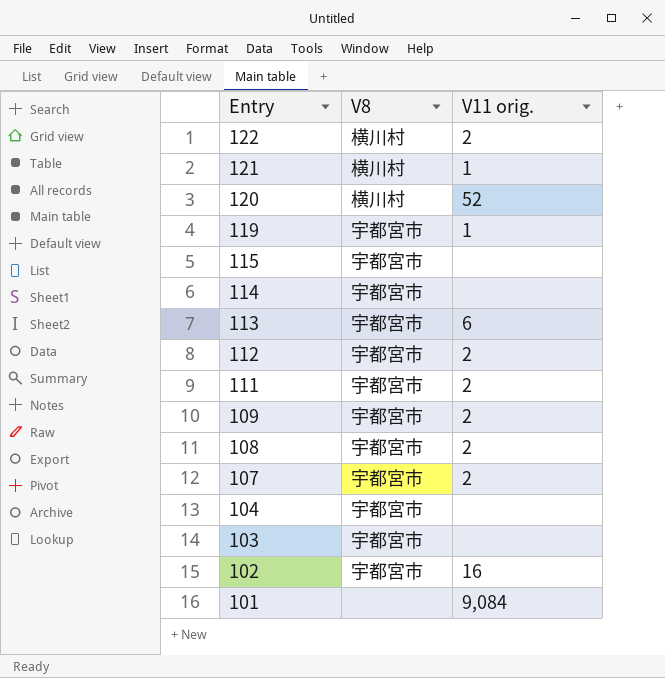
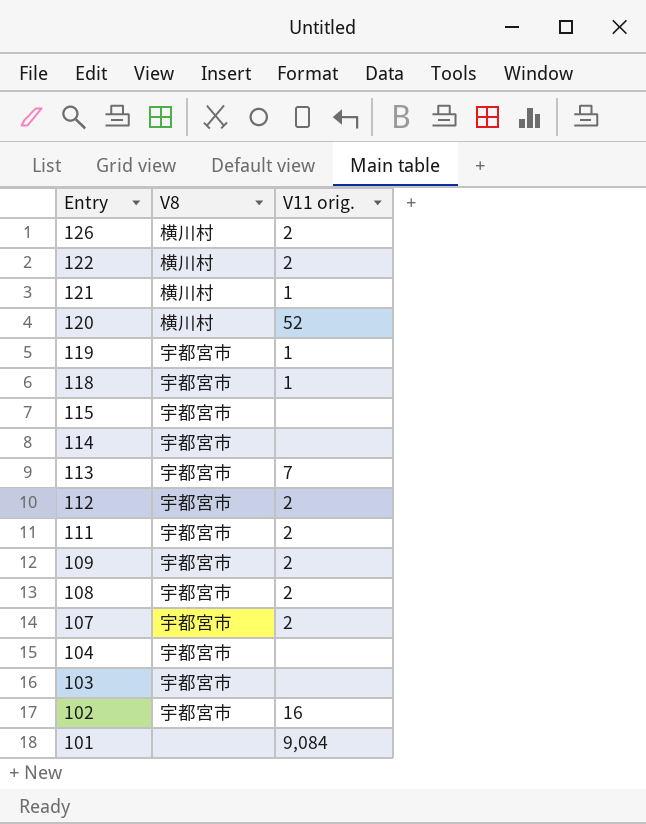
row 126: none -> 横川村 | 2
row 118: none -> 宇都宮市 | 1
113 | V11 orig.: 6 -> 7

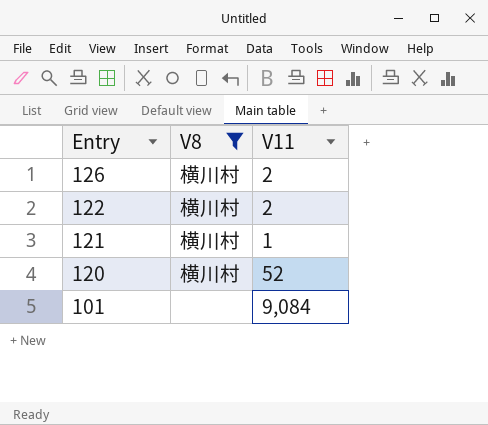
filter: none -> V8 != 宇都宮市
column name: V11 orig. -> V11

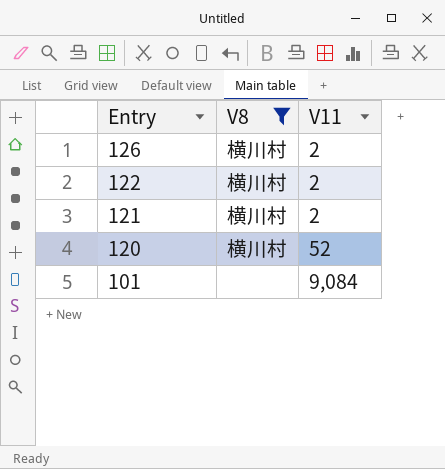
121 | V11: 1 -> 2

